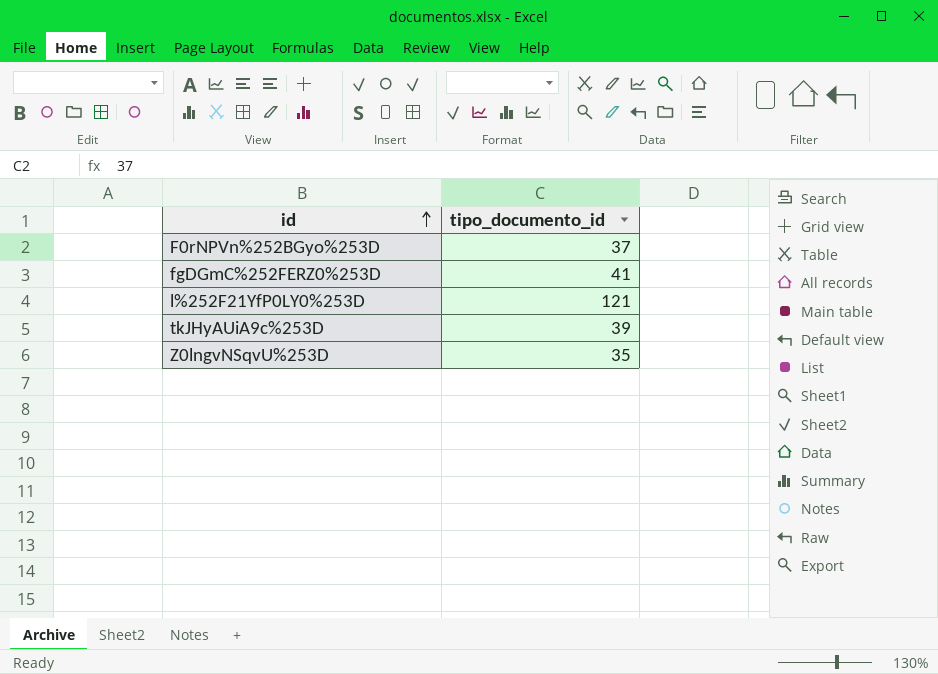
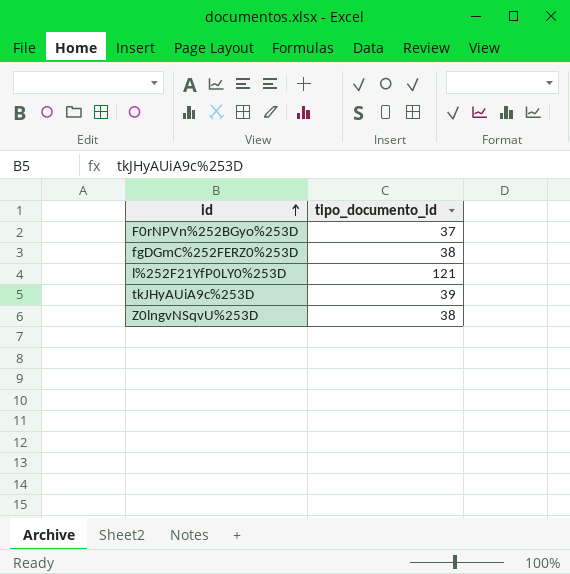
fgDGmC%252FERZ0%253D | tipo_documento_id: 41 -> 38
Z0lngvNSqvU%253D | tipo_documento_id: 35 -> 38

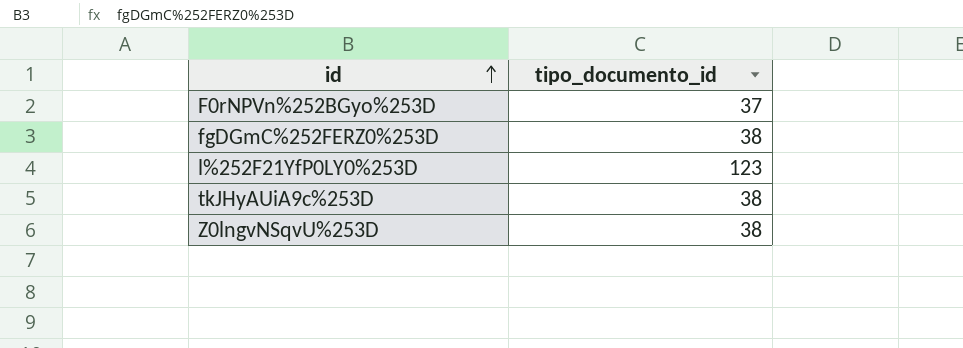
l%252F21YfP0LY0%253D | tipo_documento_id: 121 -> 123
tkJHyAUiA9c%253D | tipo_documento_id: 39 -> 38

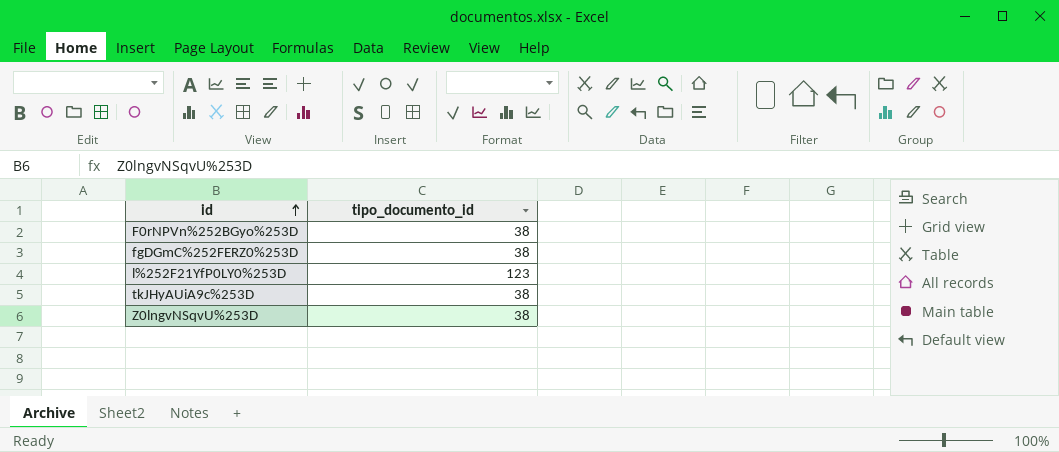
F0rNPVn%252BGyo%253D | tipo_documento_id: 37 -> 38

